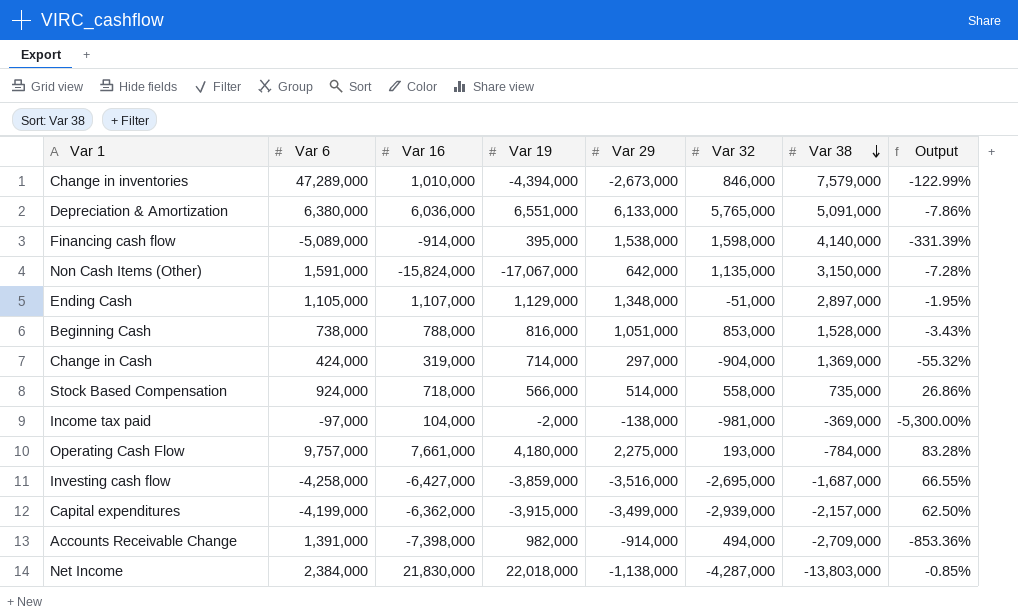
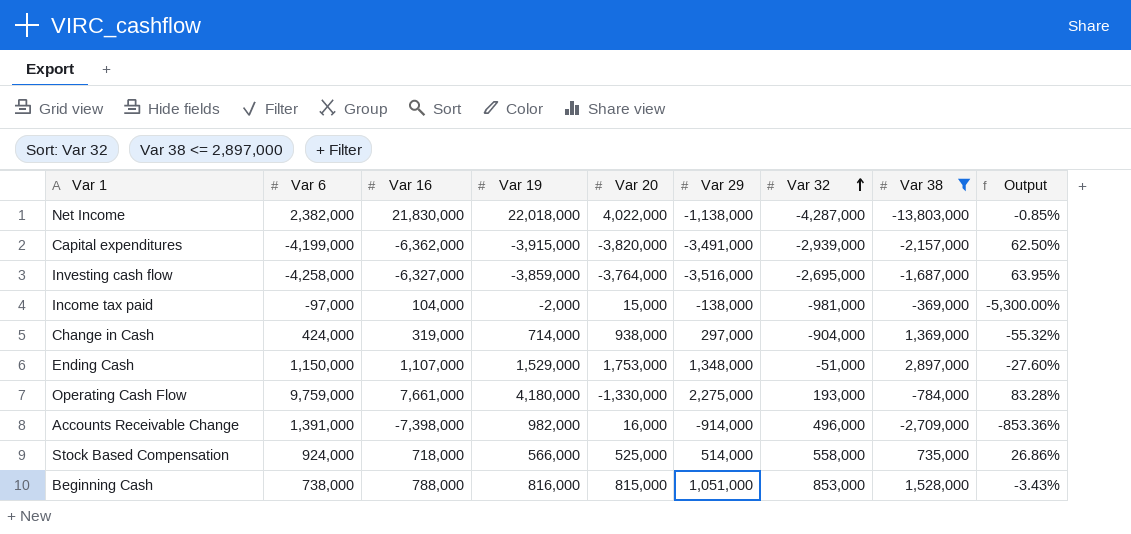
filter: none -> Var 38 <= 2,897,000
row order: Var 38 descending -> Var 32 ascending
column Var 20 | position: none -> 5
Net Income | Var 6: 2,384,000 -> 2,382,000
Capital expenditures | Var 29: -3,499,000 -> -3,491,000
Investing cash flow | Var 16: -6,427,000 -> -6,327,000
Investing cash flow | Output: 66.55% -> 63.95%
Ending Cash | Var 6: 1,105,000 -> 1,150,000
Ending Cash | Var 19: 1,129,000 -> 1,529,000
Ending Cash | Output: -1.95% -> -27.60%
Operating Cash Flow | Var 6: 9,757,000 -> 9,759,000
Accounts Receivable Change | Var 32: 494,000 -> 496,000

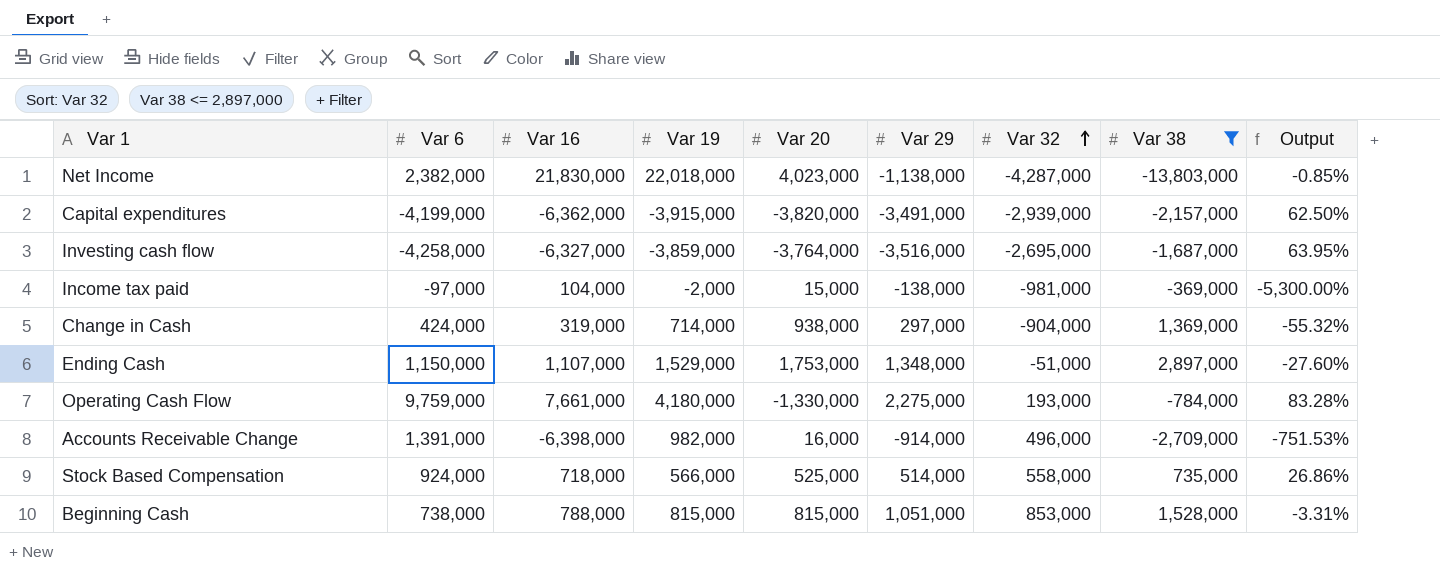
Net Income | Var 20: 4,022,000 -> 4,023,000
Accounts Receivable Change | Var 16: -7,398,000 -> -6,398,000
Accounts Receivable Change | Output: -853.36% -> -751.53%
Beginning Cash | Var 19: 816,000 -> 815,000
Beginning Cash | Output: -3.43% -> -3.31%

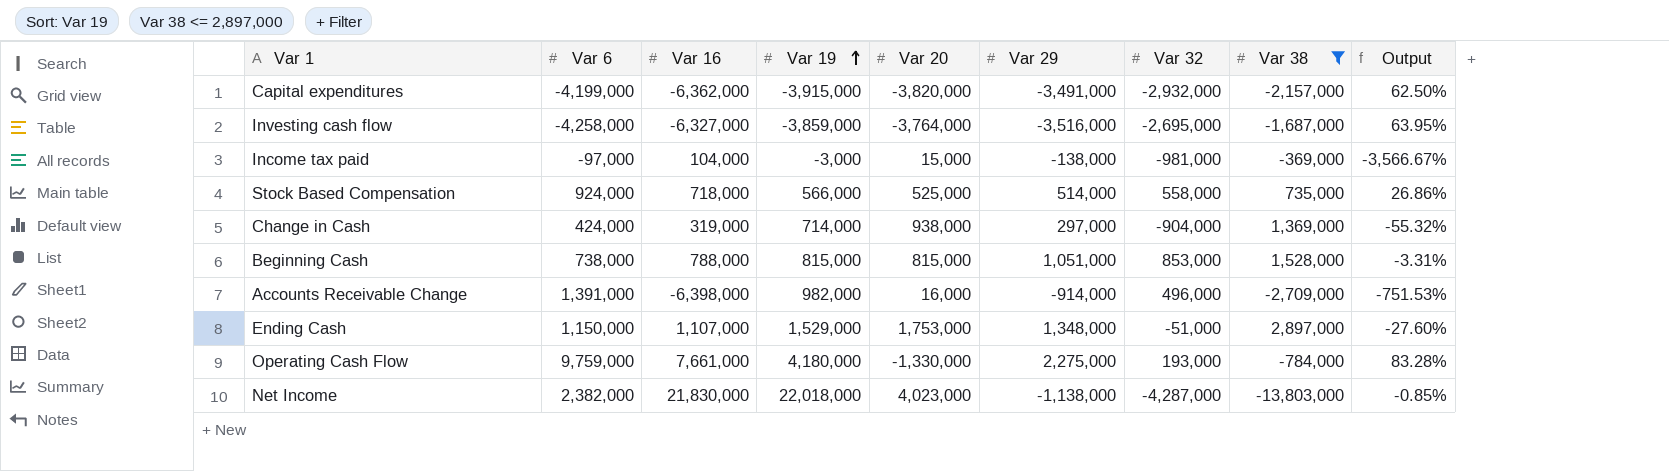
row order: Var 32 ascending -> Var 19 ascending
Capital expenditures | Var 32: -2,939,000 -> -2,932,000
Income tax paid | Var 19: -2,000 -> -3,000
Income tax paid | Output: -5,300.00% -> -3,566.67%

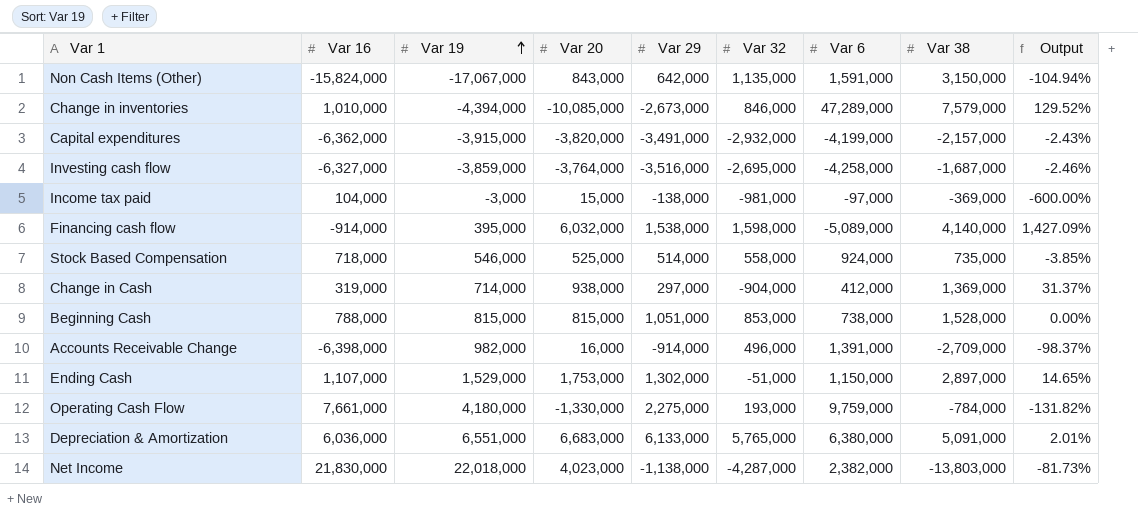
filter: Var 38 <= 2,897,000 -> none
column Var 6 | position: 2 -> 7
column Output | formula: ([Var 16] - [Var 19]) / [Var 19] -> ([Var 20] - [Var 19]) / [Var 19]
Stock Based Compensation | Var 19: 566,000 -> 546,000
Change in Cash | Var 6: 424,000 -> 412,000
Ending Cash | Var 29: 1,348,000 -> 1,302,000

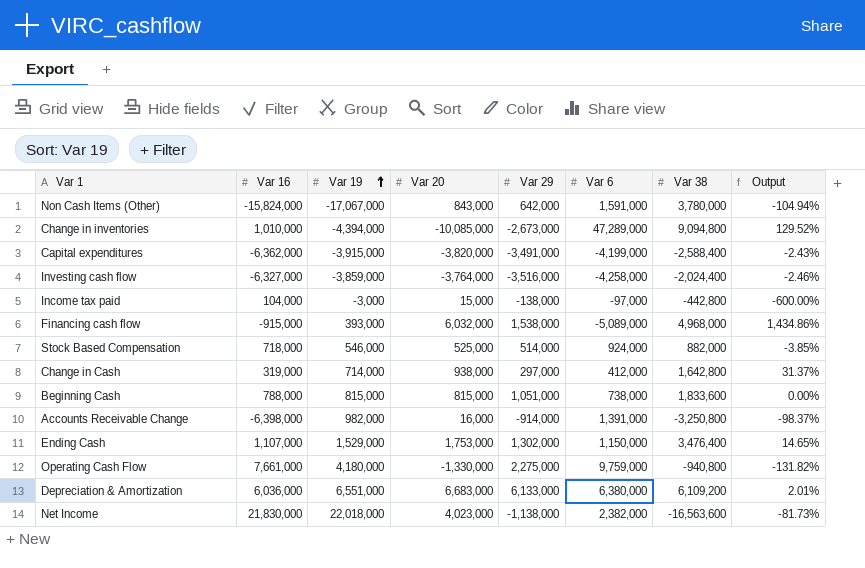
column Var 32 | position: 6 -> none
Non Cash Items (Other) | Var 38: 3,150,000 -> 3,780,000
Change in inventories | Var 38: 7,579,000 -> 9,094,800
Capital expenditures | Var 38: -2,157,000 -> -2,588,400
Investing cash flow | Var 38: -1,687,000 -> -2,024,400
Income tax paid | Var 38: -369,000 -> -442,800
Financing cash flow | Var 16: -914,000 -> -915,000
Financing cash flow | Var 19: 395,000 -> 393,000
Financing cash flow | Var 38: 4,140,000 -> 4,968,000
Financing cash flow | Output: 1,427.09% -> 1,434.86%
Stock Based Compensation | Var 38: 735,000 -> 882,000
Change in Cash | Var 38: 1,369,000 -> 1,642,800
Beginning Cash | Var 38: 1,528,000 -> 1,833,600
Accounts Receivable Change | Var 38: -2,709,000 -> -3,250,800
Ending Cash | Var 38: 2,897,000 -> 3,476,400
Operating Cash Flow | Var 38: -784,000 -> -940,800
Depreciation & Amortization | Var 38: 5,091,000 -> 6,109,200
Net Income | Var 38: -13,803,000 -> -16,563,600

